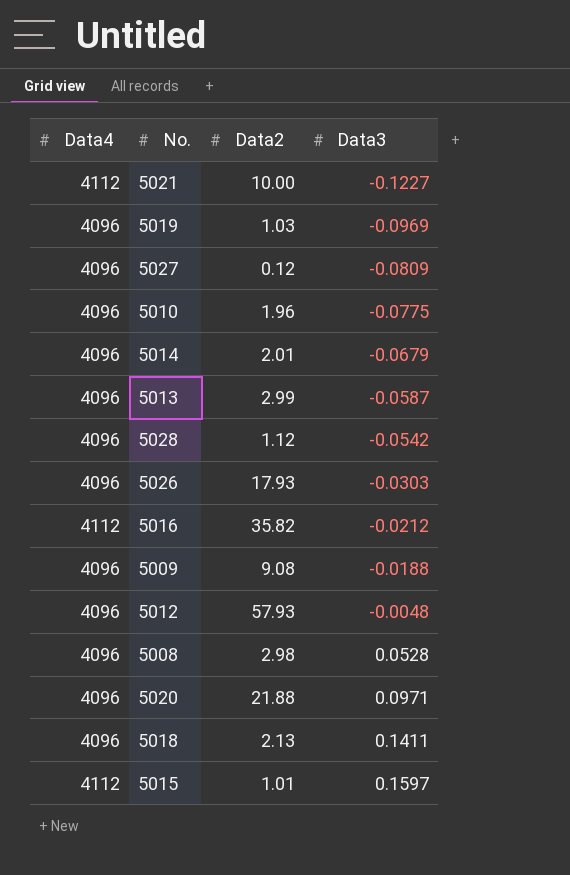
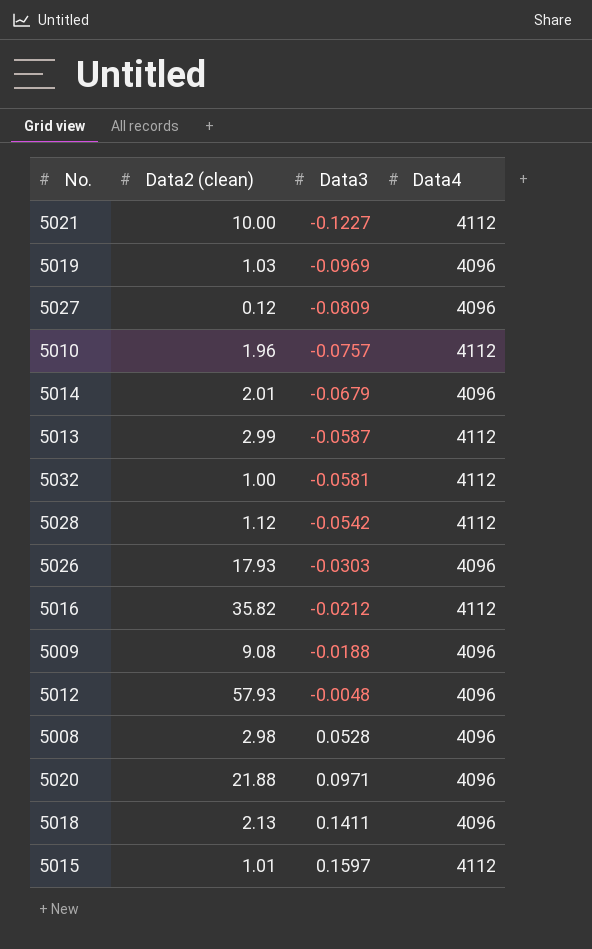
column name: Data2 -> Data2 (clean)
column Data4 | position: 1 -> 4
5010 | Data3: -0.0775 -> -0.0757
5010 | Data4: 4096 -> 4112
5013 | Data4: 4096 -> 4112
row 5032: none -> 1.00 | -0.0581 | 4112
5028 | Data4: 4096 -> 4112

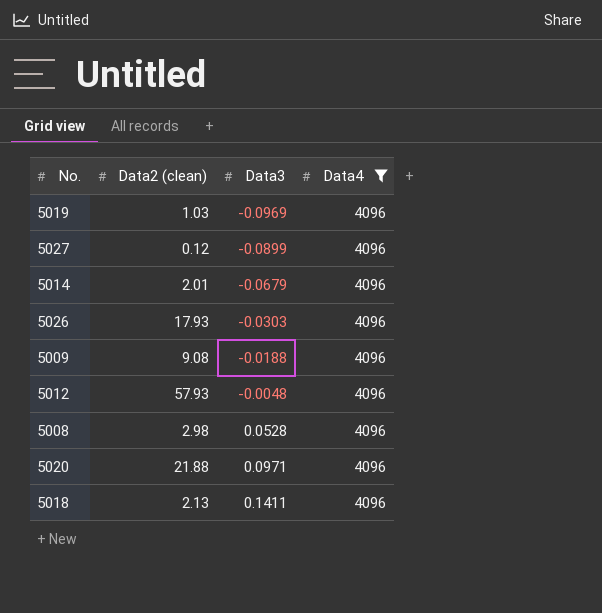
filter: none -> Data4 = 4096
5027 | Data3: -0.0809 -> -0.0899

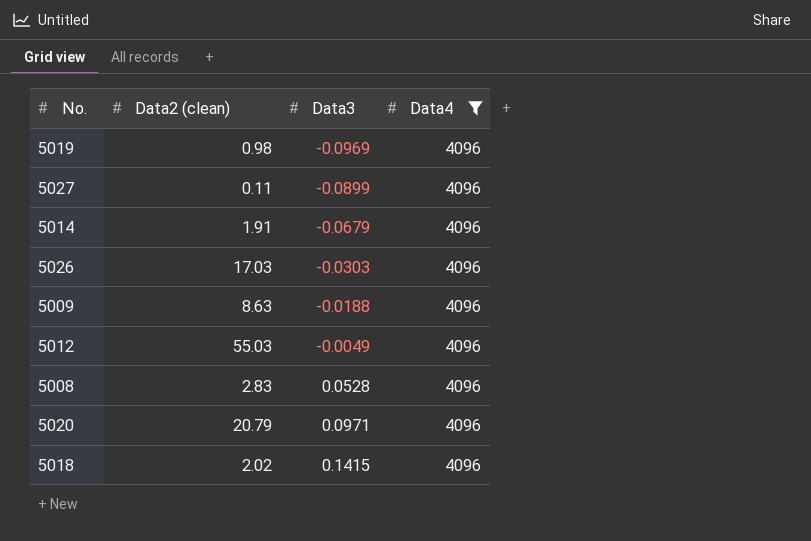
5019 | Data2 (clean): 1.03 -> 0.98
5027 | Data2 (clean): 0.12 -> 0.11
5014 | Data2 (clean): 2.01 -> 1.91
5026 | Data2 (clean): 17.93 -> 17.03
5009 | Data2 (clean): 9.08 -> 8.63
5012 | Data2 (clean): 57.93 -> 55.03
5012 | Data3: -0.0048 -> -0.0049
5008 | Data2 (clean): 2.98 -> 2.83
5020 | Data2 (clean): 21.88 -> 20.79
5018 | Data2 (clean): 2.13 -> 2.02
5018 | Data3: 0.1411 -> 0.1415

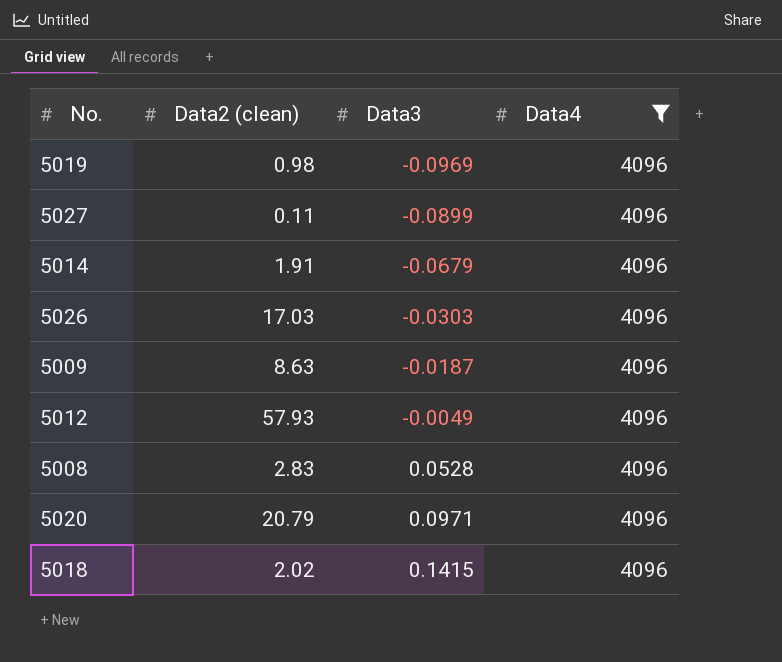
5009 | Data3: -0.0188 -> -0.0187
5012 | Data2 (clean): 55.03 -> 57.93

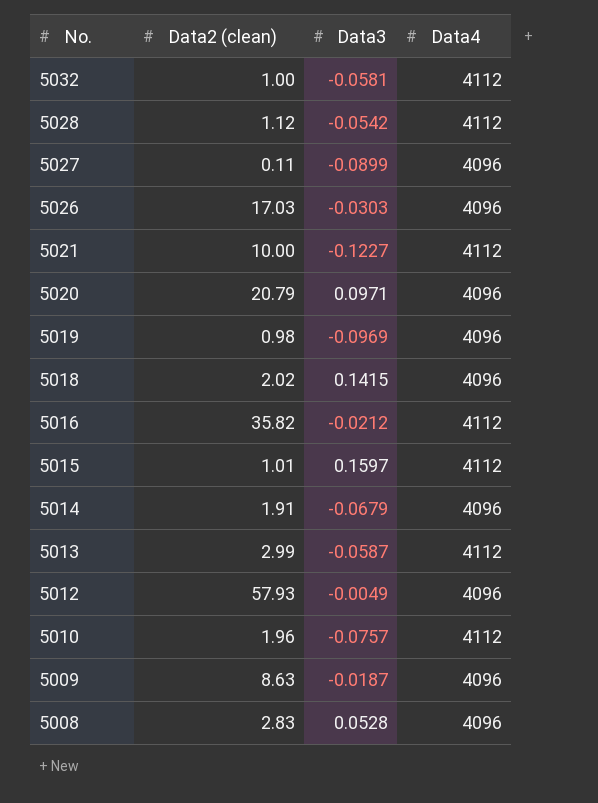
filter: Data4 = 4096 -> none
row order: Data3 ascending -> No. descending

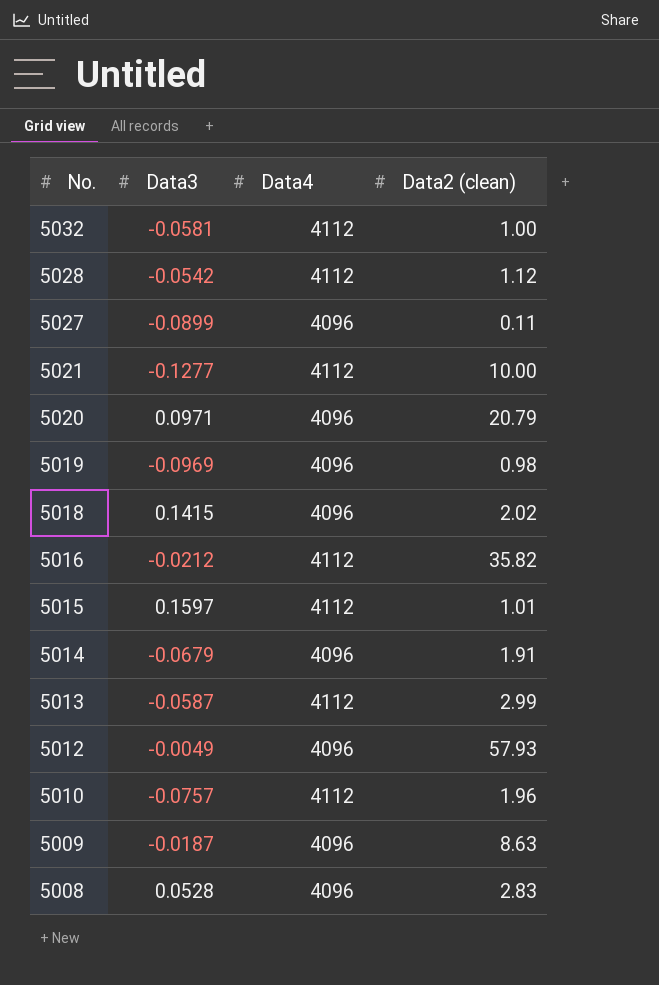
column Data2 (clean) | position: 2 -> 4
row 5026: 17.03 | -0.0303 | 4096 -> none
5021 | Data3: -0.1227 -> -0.1277

